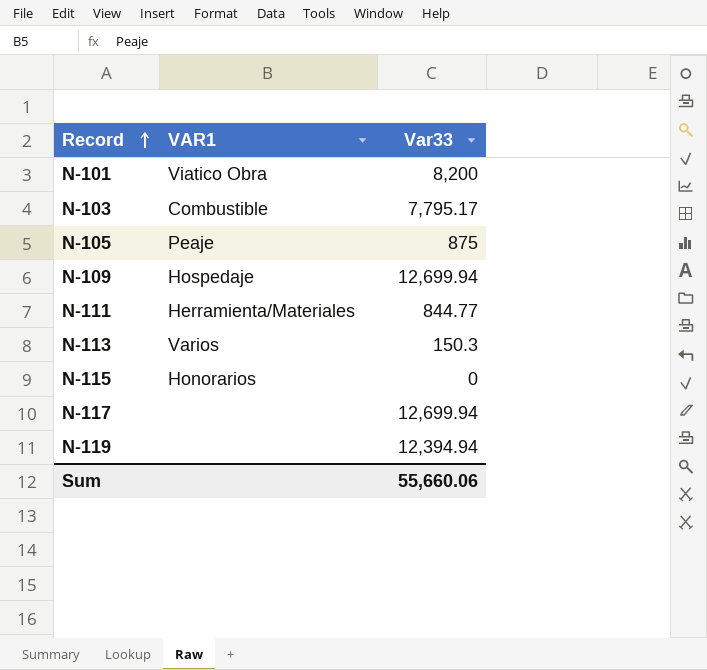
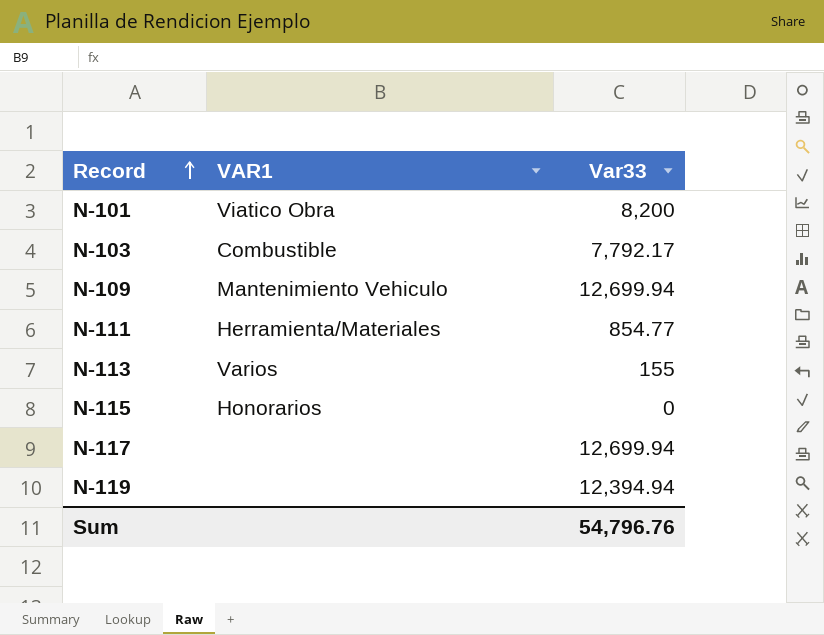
row N-105: Peaje | 875 -> none
N-103 | Var33: 7,795.17 -> 7,792.17
N-109 | VAR1: Hospedaje -> Mantenimiento Vehiculo
N-111 | Var33: 844.77 -> 854.77
N-113 | Var33: 150.3 -> 155
Sum | Var33: 55,660.06 -> 54,796.76

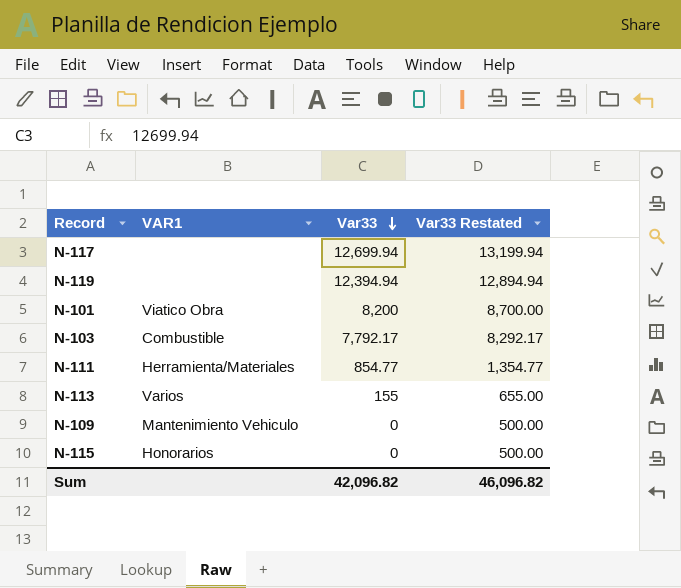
row order: Record ascending -> Var33 descending
column Var33 Restated | formula: none -> [Var33] + 500
N-109 | Var33: 12,699.94 -> 0
Sum | Var33: 54,796.76 -> 42,096.82

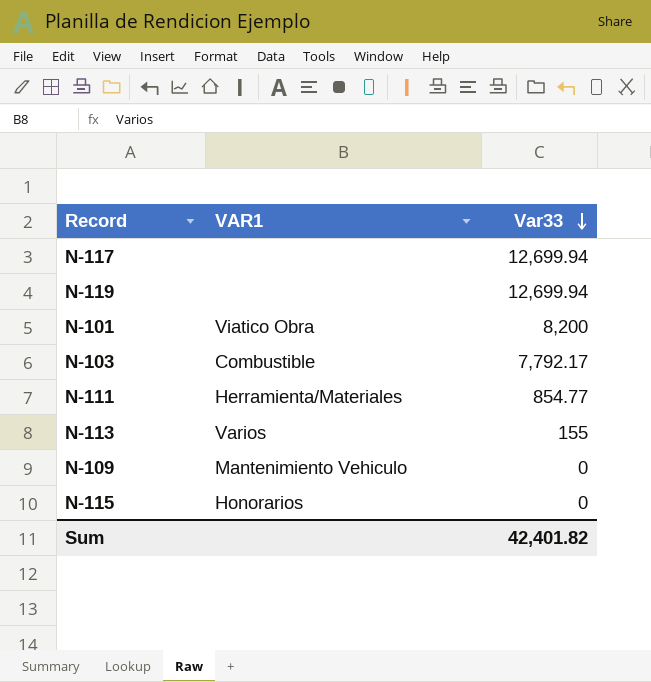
column Var33 Restated | formula: [Var33] + 500 -> none
N-119 | Var33: 12,394.94 -> 12,699.94
Sum | Var33: 42,096.82 -> 42,401.82

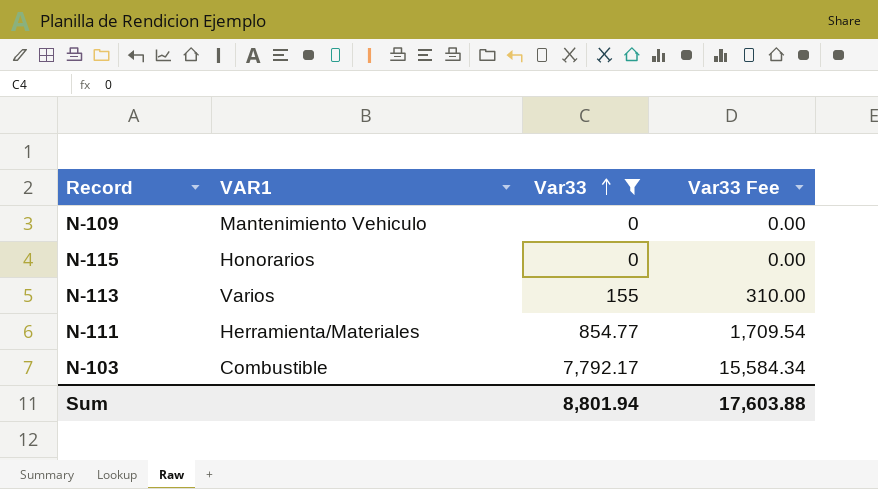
filter: none -> Var33 <= 7,792.17
row order: Var33 descending -> Var33 ascending
column Var33 Fee | formula: none -> [Var33] * 2
Sum | Var33: 42,401.82 -> 8,801.94

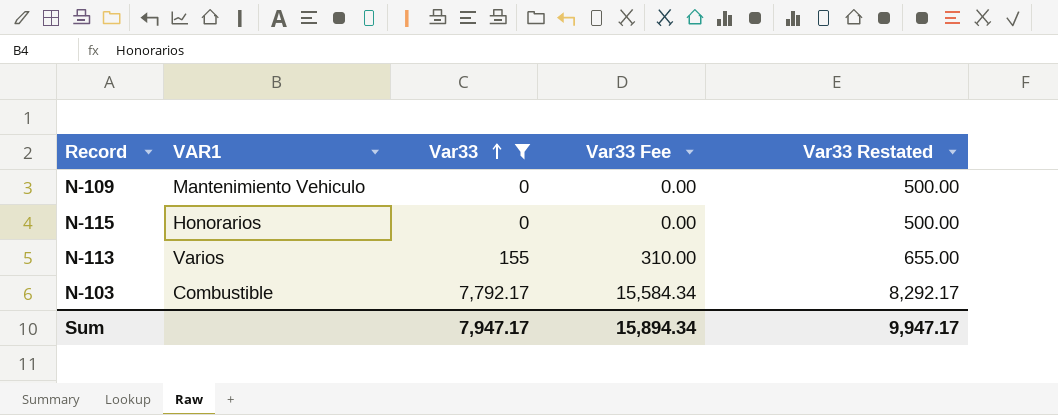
column Var33 Restated | formula: none -> [Var33] + 500
row N-111: Herramienta/Materiales | 854.77 | 1,709.54 -> none
Sum | Var33: 8,801.94 -> 7,947.17
Sum | Var33 Fee: 17,603.88 -> 15,894.34

